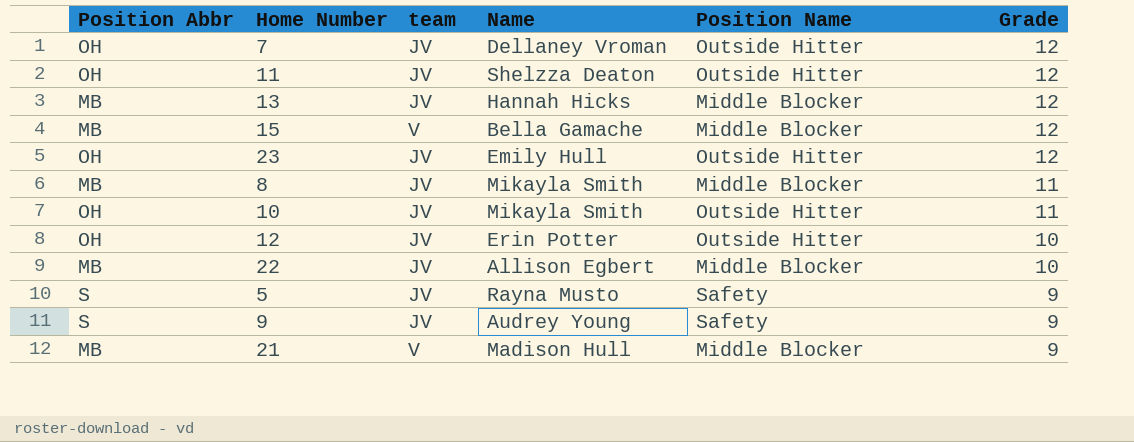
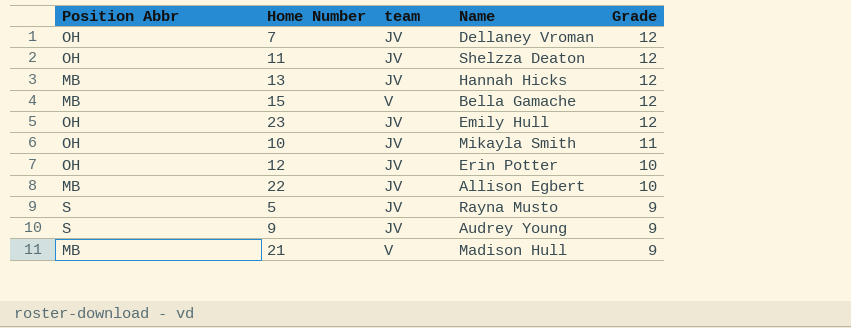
column Position Name | position: 5 -> none
row 8: MB | JV | Mikayla Smith | Middle Blocker | 11 -> none

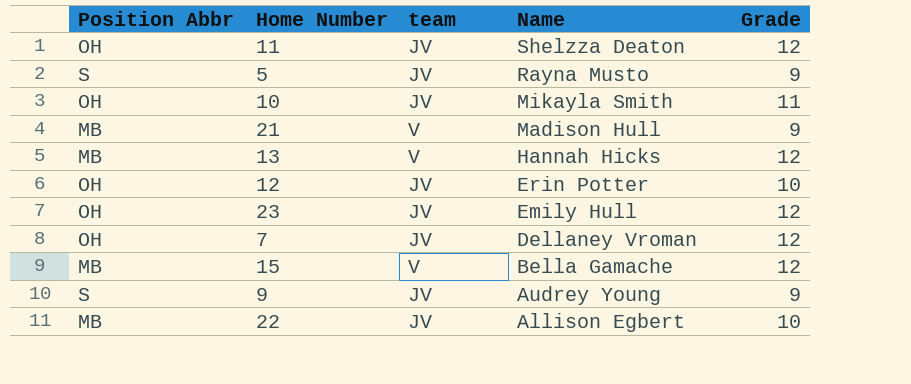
row order: Grade descending -> Name descending
13 | team: JV -> V

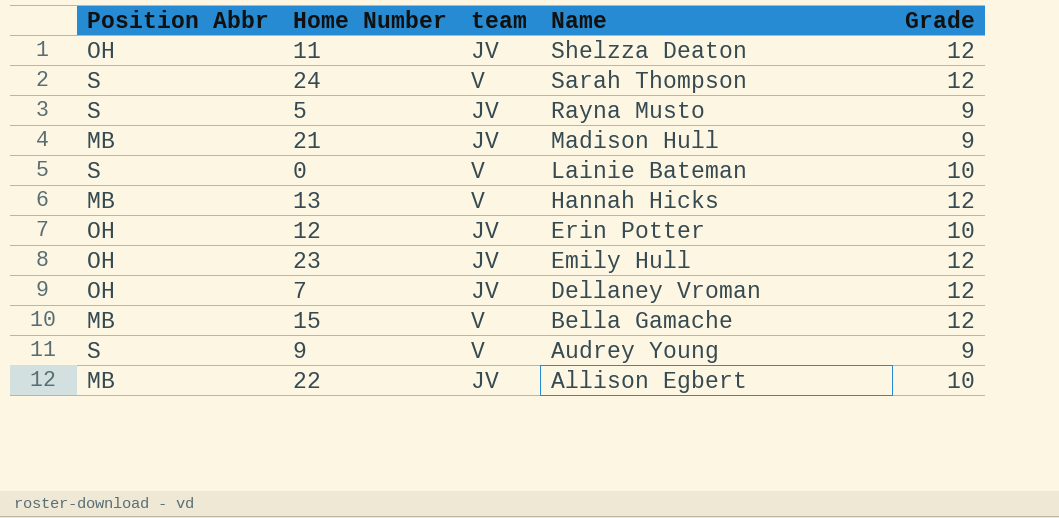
row 10: OH | JV | Mikayla Smith | 11 -> none
row 24: none -> S | V | Sarah Thompson | 12
21 | team: V -> JV
row 0: none -> S | V | Lainie Bateman | 10
9 | team: JV -> V

